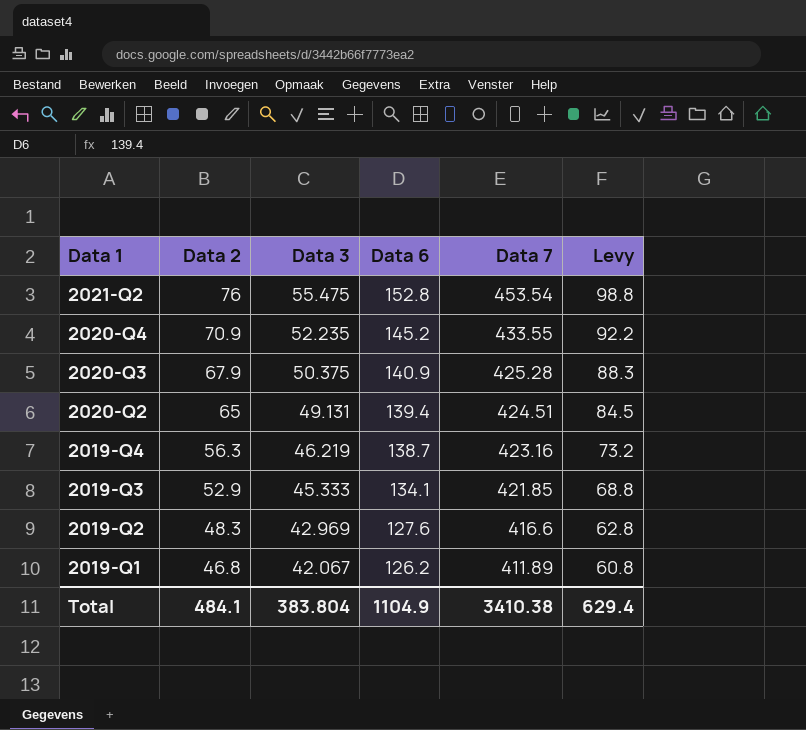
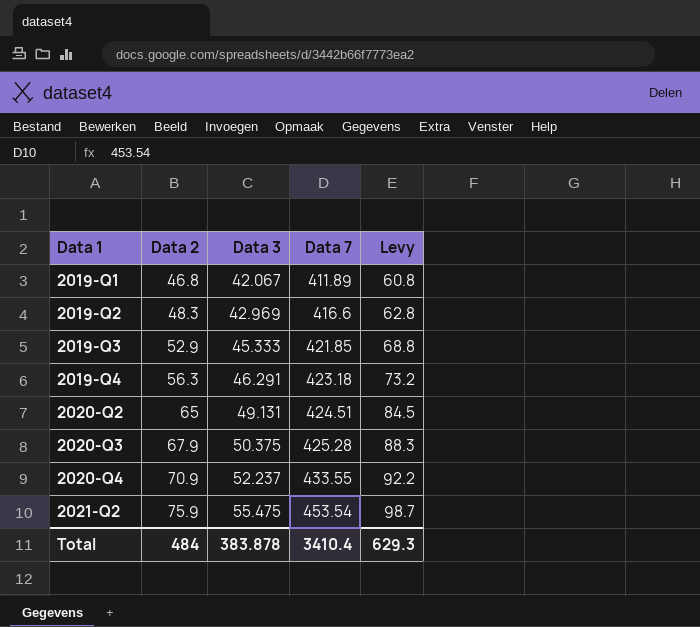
row order: Data 1 descending -> Data 1 ascending
column Data 6 | position: 4 -> none
2019-Q4 | Data 3: 46.219 -> 46.291
2019-Q4 | Data 7: 423.16 -> 423.18
2020-Q4 | Data 3: 52.235 -> 52.237
2021-Q2 | Data 2: 76 -> 75.9
2021-Q2 | Levy: 98.8 -> 98.7
Total | Data 2: 484.1 -> 484
Total | Data 3: 383.804 -> 383.878
Total | Data 7: 3410.38 -> 3410.4
Total | Levy: 629.4 -> 629.3

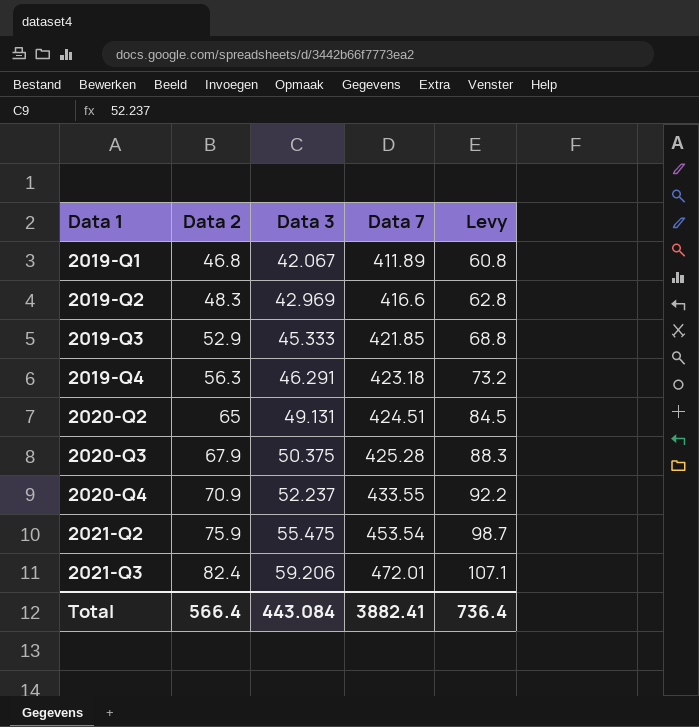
row 2021-Q3: none -> 82.4 | 59.206 | 472.01 | 107.1
Total | Data 2: 484 -> 566.4
Total | Data 3: 383.878 -> 443.084
Total | Data 7: 3410.4 -> 3882.41
Total | Levy: 629.3 -> 736.4

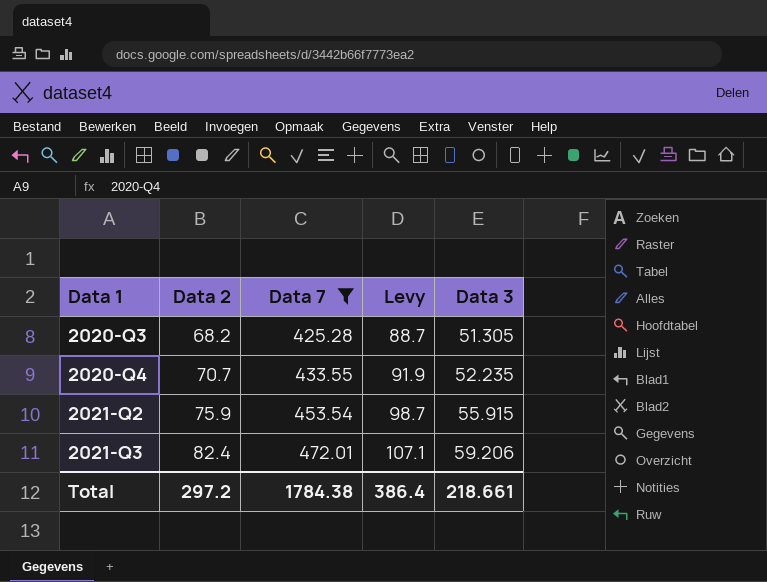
filter: none -> Data 7 >= 425.28
column Data 3 | position: 3 -> 5
2020-Q3 | Data 2: 67.9 -> 68.2
2020-Q3 | Levy: 88.3 -> 88.7
2020-Q3 | Data 3: 50.375 -> 51.305
2020-Q4 | Data 2: 70.9 -> 70.7
2020-Q4 | Levy: 92.2 -> 91.9
2020-Q4 | Data 3: 52.237 -> 52.235
2021-Q2 | Data 3: 55.475 -> 55.915
Total | Data 2: 566.4 -> 297.2
Total | Data 7: 3882.41 -> 1784.38
Total | Levy: 736.4 -> 386.4
Total | Data 3: 443.084 -> 218.661

